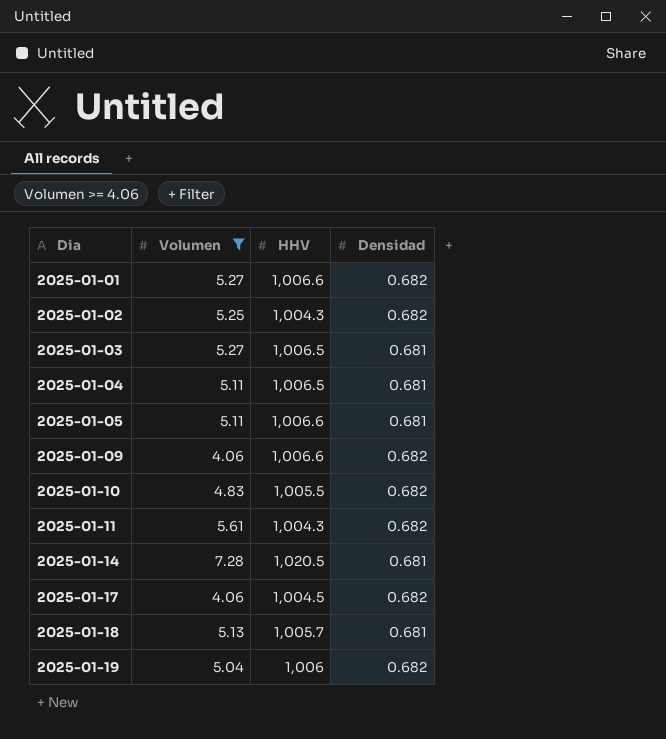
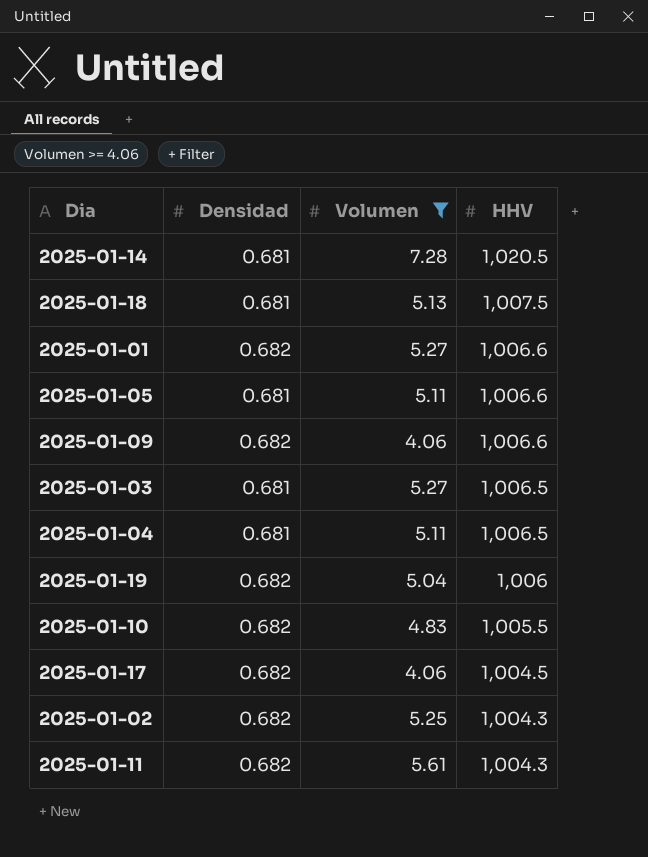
row order: Dia ascending -> HHV descending
column Densidad | position: 4 -> 2
2025-01-18 | HHV: 1,005.7 -> 1,007.5

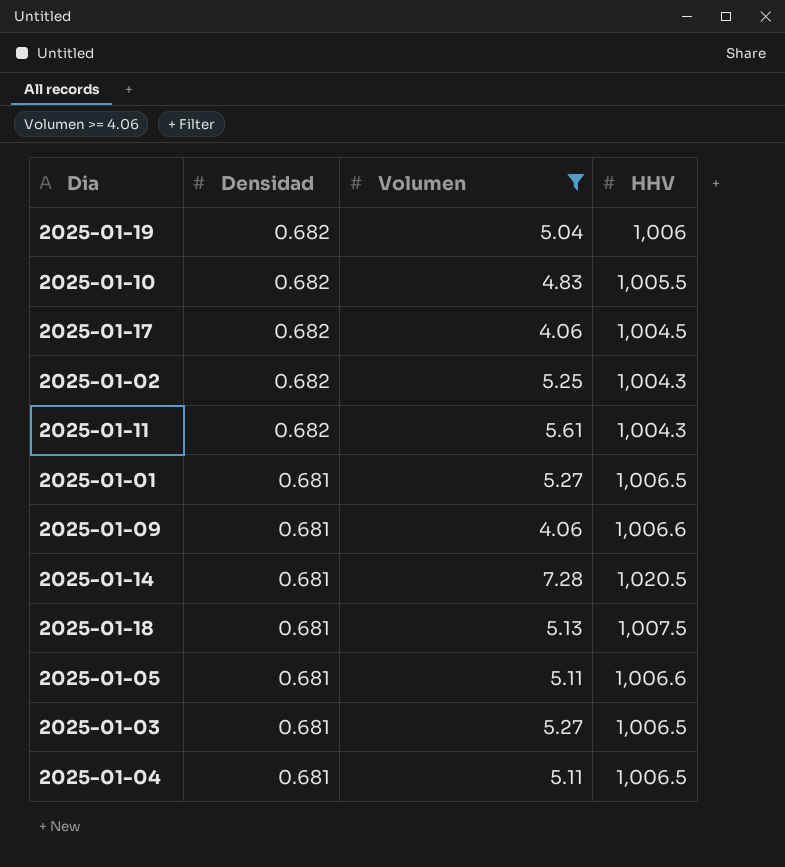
row order: HHV descending -> Densidad descending
2025-01-01 | Densidad: 0.682 -> 0.681
2025-01-01 | HHV: 1,006.6 -> 1,006.5
2025-01-09 | Densidad: 0.682 -> 0.681

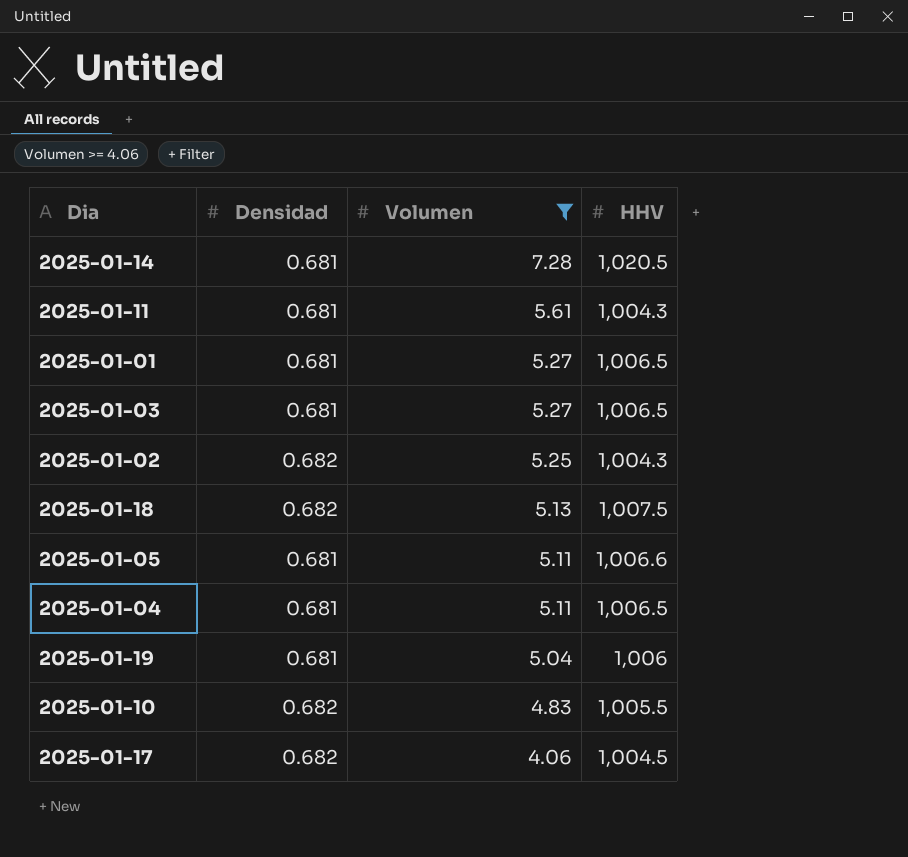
row order: Densidad descending -> Volumen descending
row 2025-01-09: 0.681 | 4.06 | 1,006.6 -> none
2025-01-11 | Densidad: 0.682 -> 0.681
2025-01-18 | Densidad: 0.681 -> 0.682
2025-01-19 | Densidad: 0.682 -> 0.681

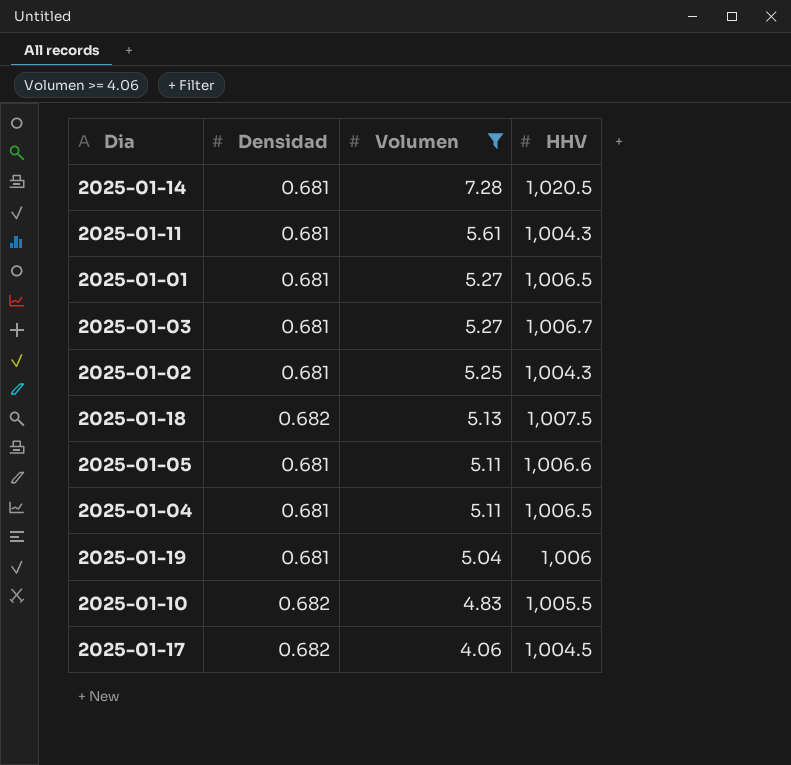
2025-01-03 | HHV: 1,006.5 -> 1,006.7
2025-01-02 | Densidad: 0.682 -> 0.681

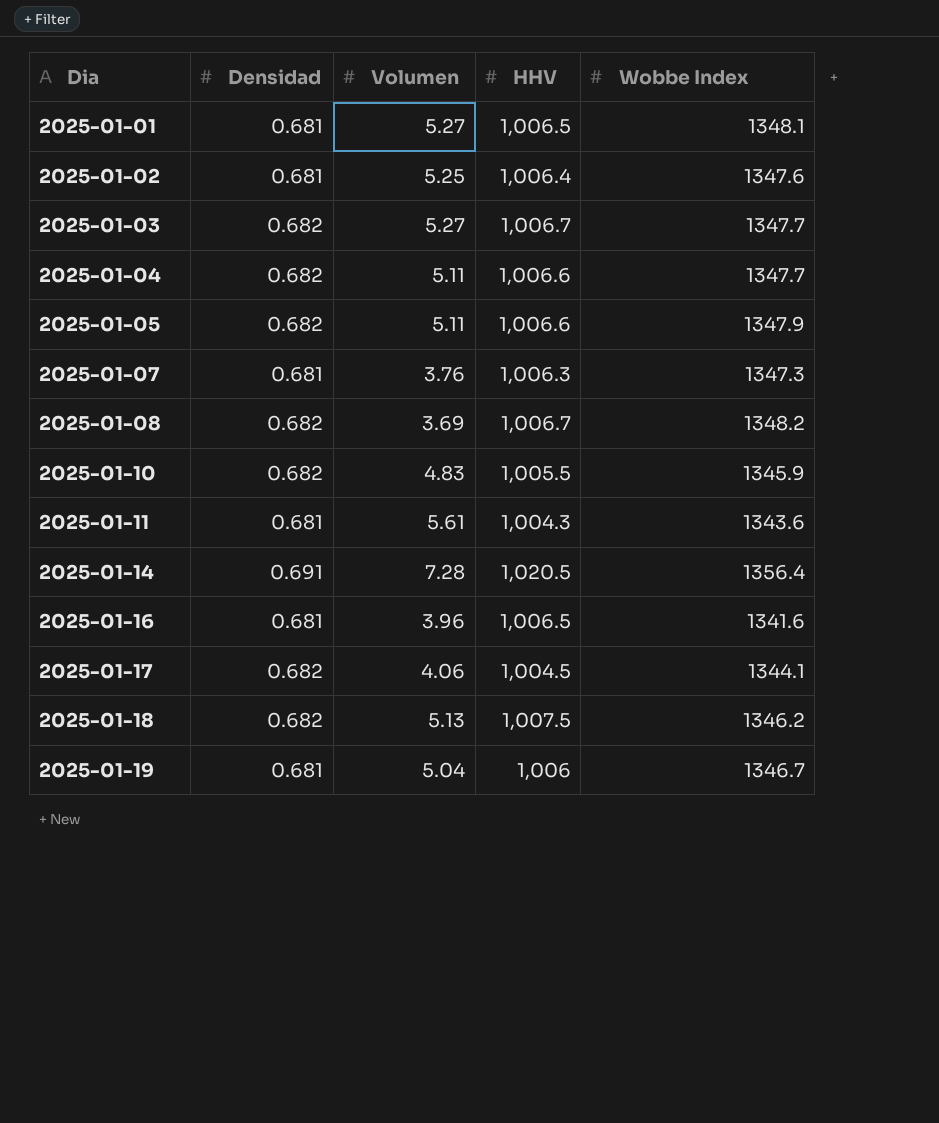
filter: Volumen >= 4.06 -> none
row order: Volumen descending -> Dia ascending
column Wobbe Index | position: none -> 5
2025-01-02 | HHV: 1,004.3 -> 1,006.4
2025-01-03 | Densidad: 0.681 -> 0.682
2025-01-04 | Densidad: 0.681 -> 0.682
2025-01-04 | HHV: 1,006.5 -> 1,006.6
2025-01-05 | Densidad: 0.681 -> 0.682
2025-01-14 | Densidad: 0.681 -> 0.691

